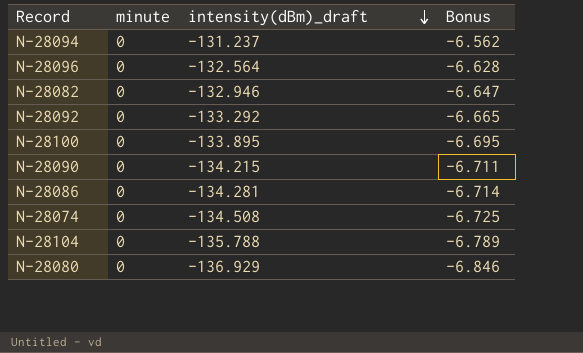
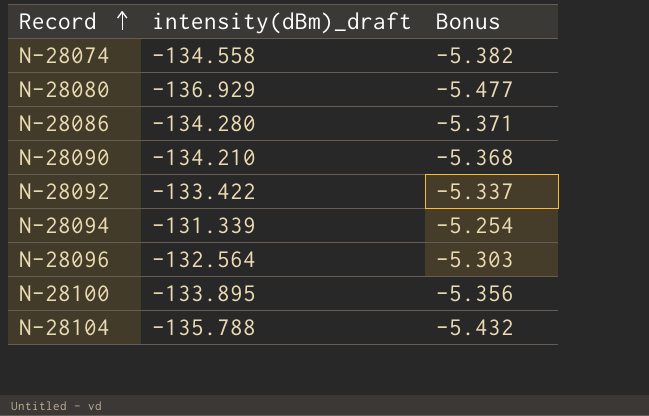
row order: intensity(dBm)_draft descending -> Record ascending
column minute | position: 2 -> none
column Bonus | formula: [intensity(dBm)_draft] * 0.05 -> [intensity(dBm)_draft] * 0.04
row N-28082: 0 | -132.946 | -6.647 -> none
N-28074 | intensity(dBm)_draft: -134.508 -> -134.558
N-28086 | intensity(dBm)_draft: -134.281 -> -134.280
N-28090 | intensity(dBm)_draft: -134.215 -> -134.210
N-28092 | intensity(dBm)_draft: -133.292 -> -133.422
N-28094 | intensity(dBm)_draft: -131.237 -> -131.339

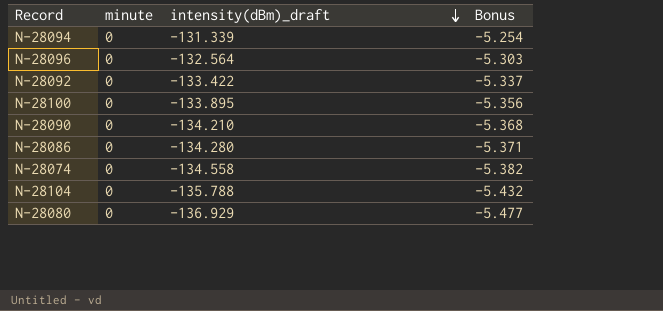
row order: Record ascending -> intensity(dBm)_draft descending
column minute | position: none -> 2

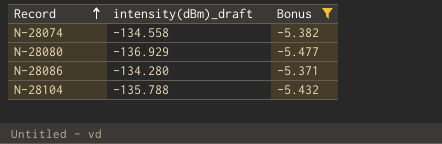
filter: none -> Bonus <= -5.371
row order: intensity(dBm)_draft descending -> Record ascending
column minute | position: 2 -> none

